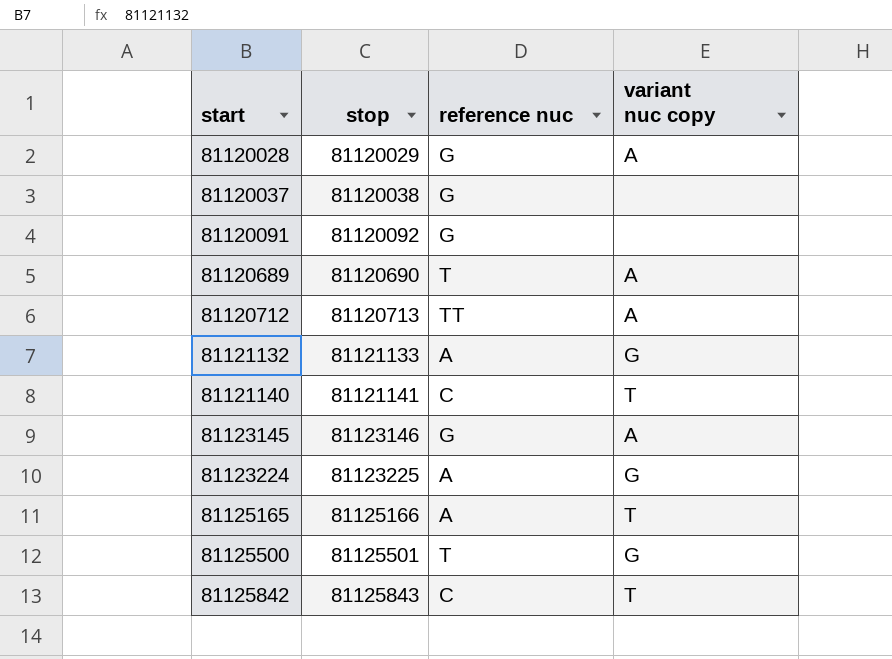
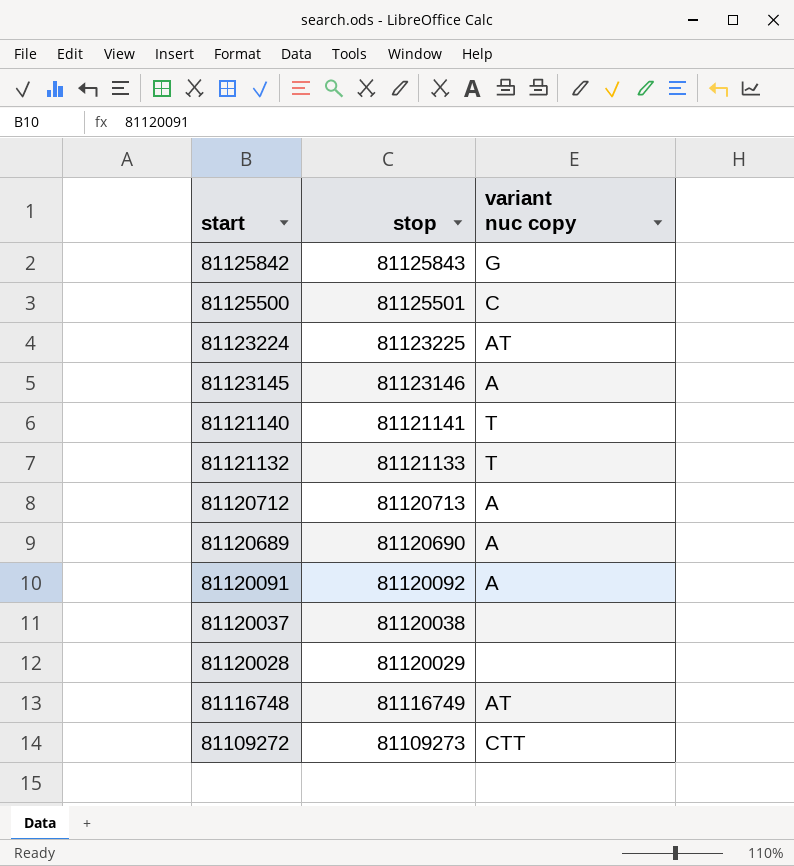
row order: start ascending -> start descending
column reference nuc | position: 3 -> none
row 81125165: 81125166 | A | T -> none
81125842 | variant nuc copy: T -> G
81125500 | variant nuc copy: G -> C
81123224 | variant nuc copy: G -> AT
81121132 | variant nuc copy: G -> T
81120091 | variant nuc copy: none -> A
81120028 | variant nuc copy: A -> none
row 81116748: none -> 81116749 | AT
row 81109272: none -> 81109273 | CTT

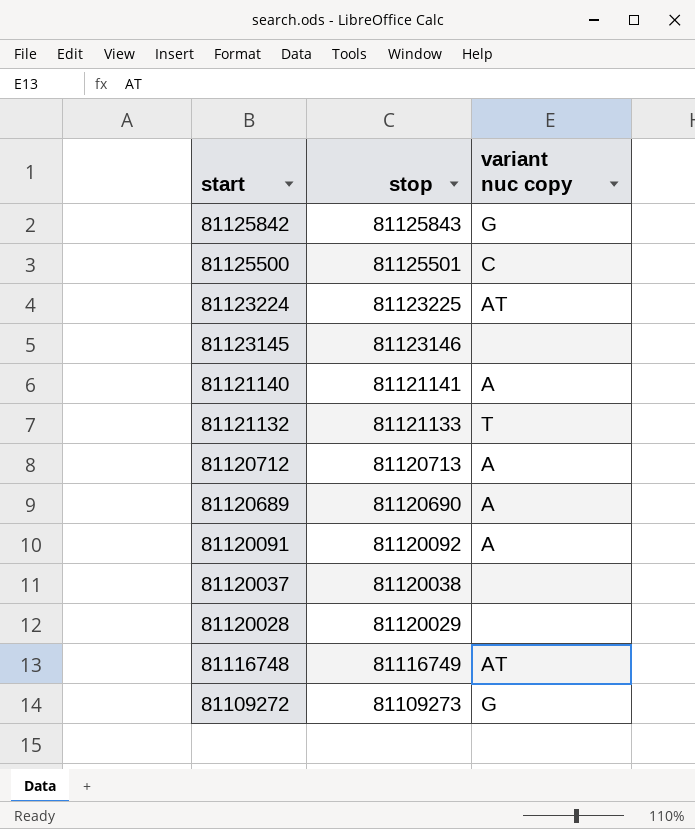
81123145 | variant nuc copy: A -> none
81121140 | variant nuc copy: T -> A
81109272 | variant nuc copy: CTT -> G

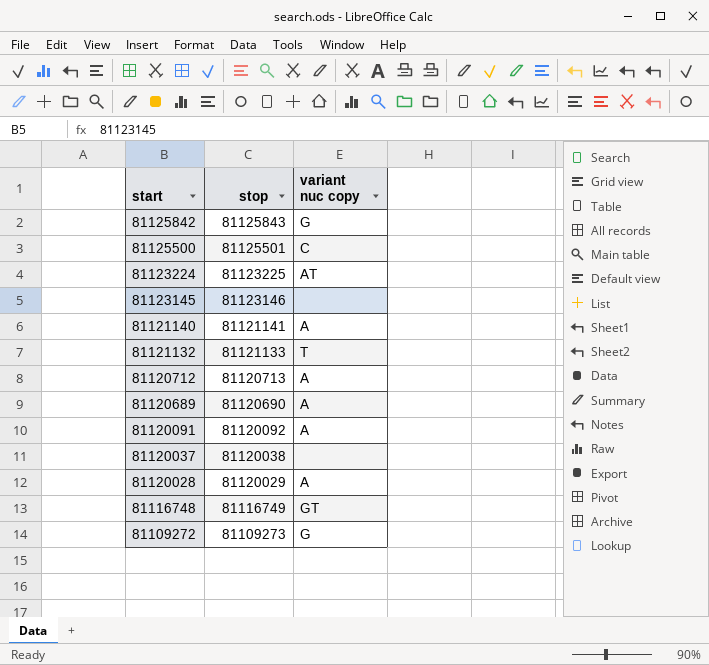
81120028 | variant nuc copy: none -> A
81116748 | variant nuc copy: AT -> GT

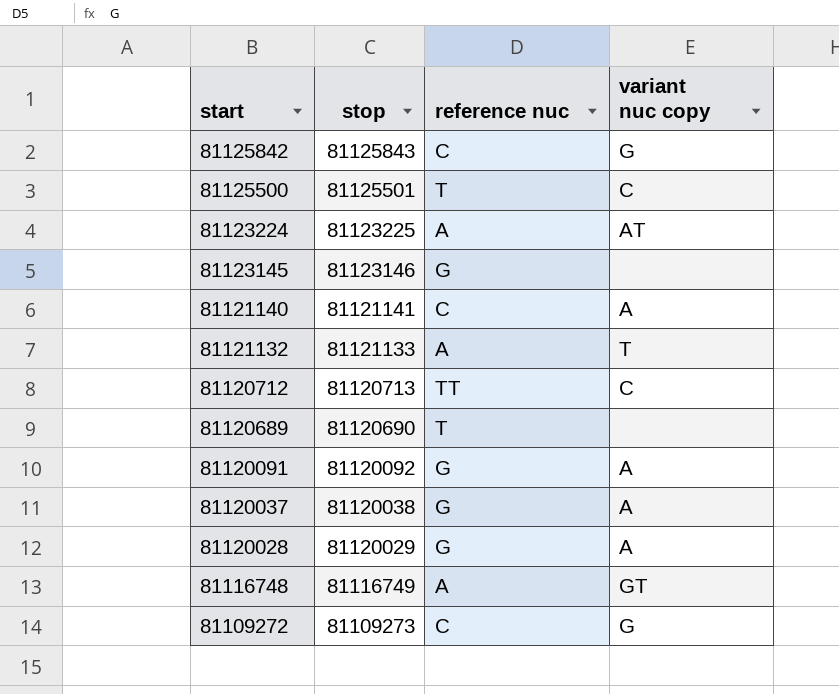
column reference nuc | position: none -> 3
81120712 | variant nuc copy: A -> C
81120689 | variant nuc copy: A -> none
81120037 | variant nuc copy: none -> A

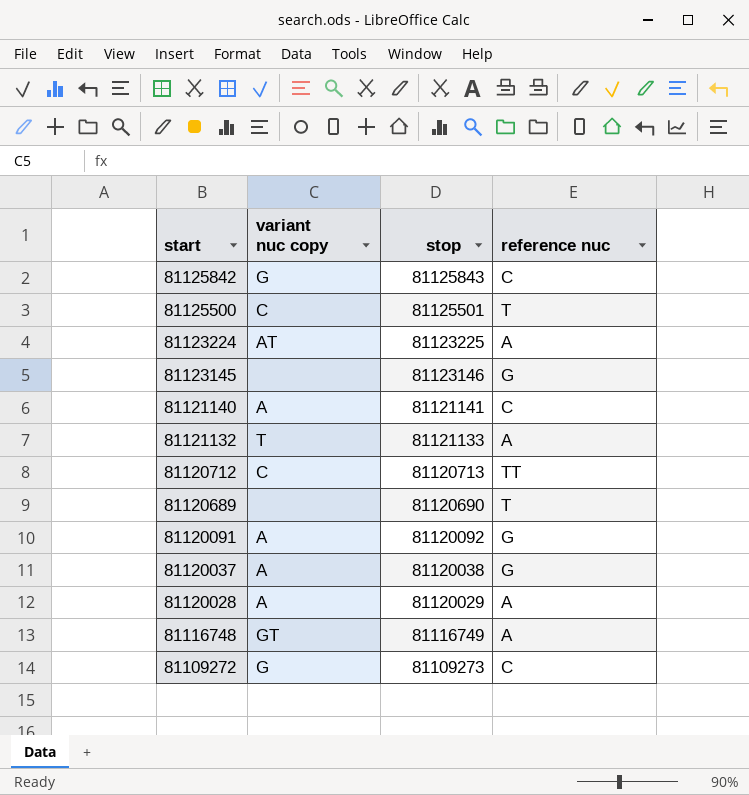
column variant nuc copy | position: 4 -> 2
81120028 | reference nuc: G -> A

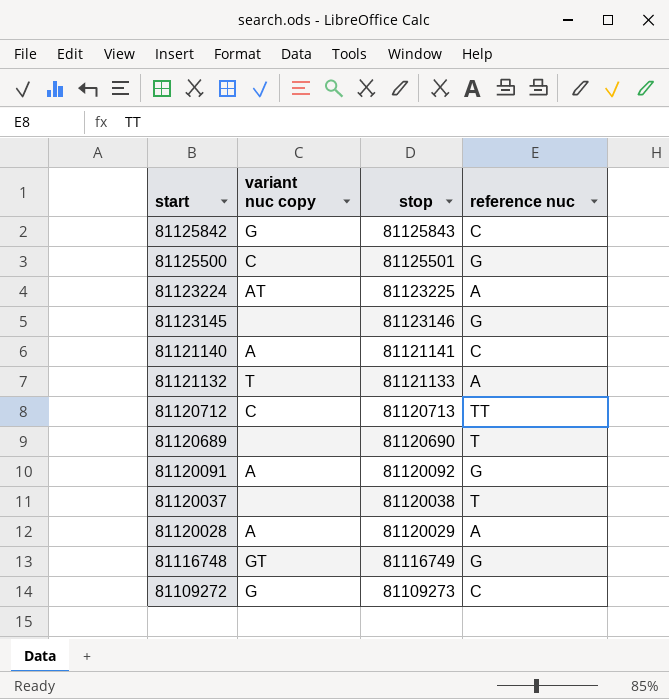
81125500 | reference nuc: T -> G
81120037 | variant nuc copy: A -> none
81120037 | reference nuc: G -> T
81116748 | reference nuc: A -> G

